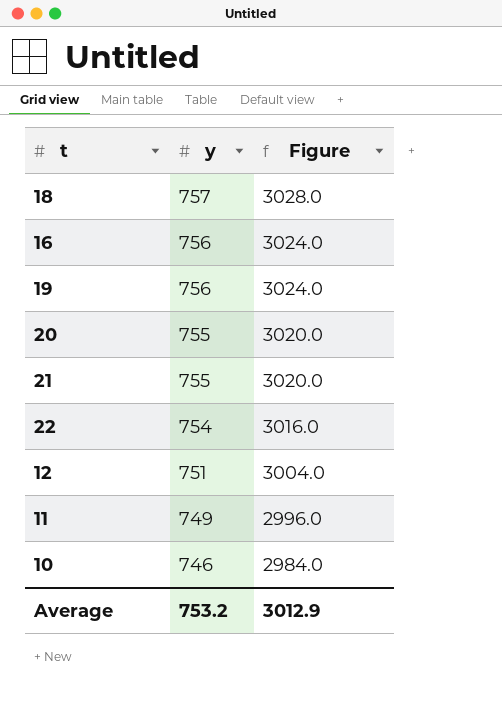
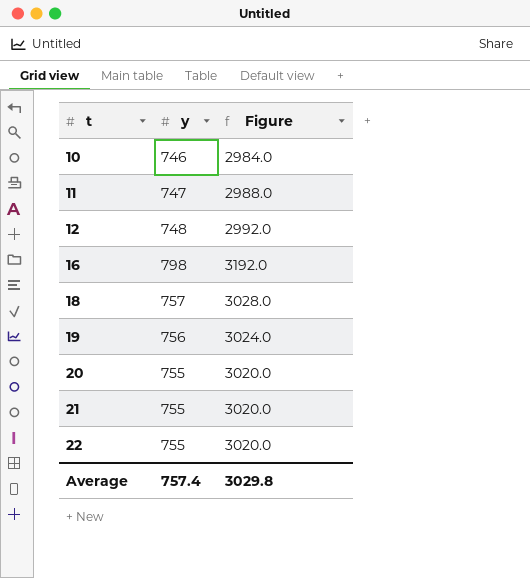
row order: y descending -> t ascending
11 | y: 749 -> 747
11 | Figure: 2996.0 -> 2988.0
12 | y: 751 -> 748
12 | Figure: 3004.0 -> 2992.0
16 | y: 756 -> 798
16 | Figure: 3024.0 -> 3192.0
22 | y: 754 -> 755
22 | Figure: 3016.0 -> 3020.0
Average | y: 753.2 -> 757.4
Average | Figure: 3012.9 -> 3029.8

